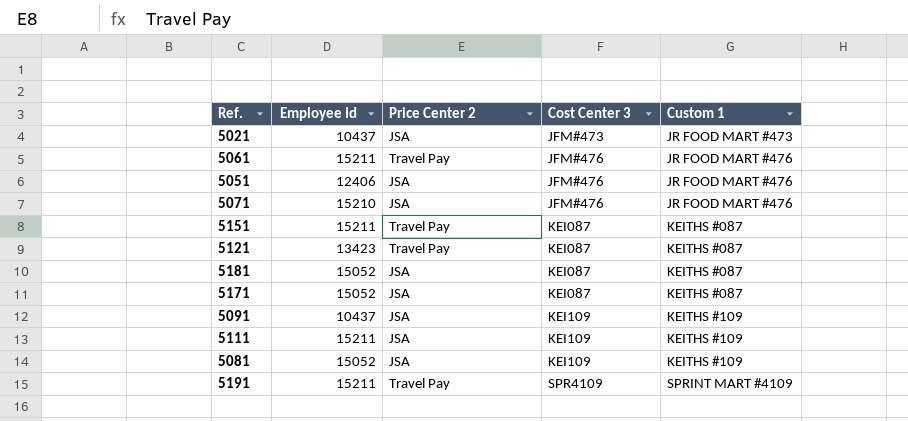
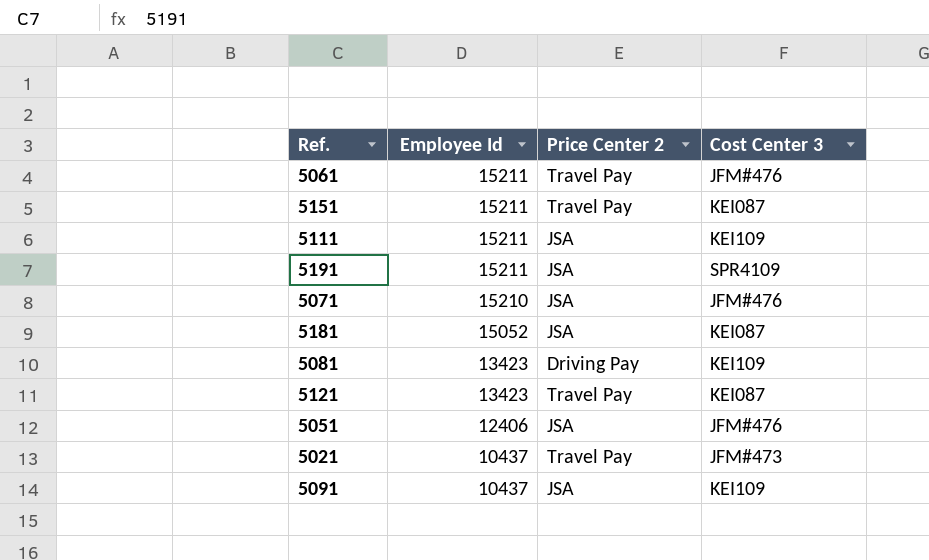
row order: Cost Center 3 ascending -> Employee Id descending
column Custom 1 | position: 5 -> none
row 5171: 15052 | JSA | KEI087 | KEITHS #087 -> none
5191 | Price Center 2: Travel Pay -> JSA
5081 | Employee Id: 15052 -> 13423
5081 | Price Center 2: JSA -> Driving Pay
5021 | Price Center 2: JSA -> Travel Pay

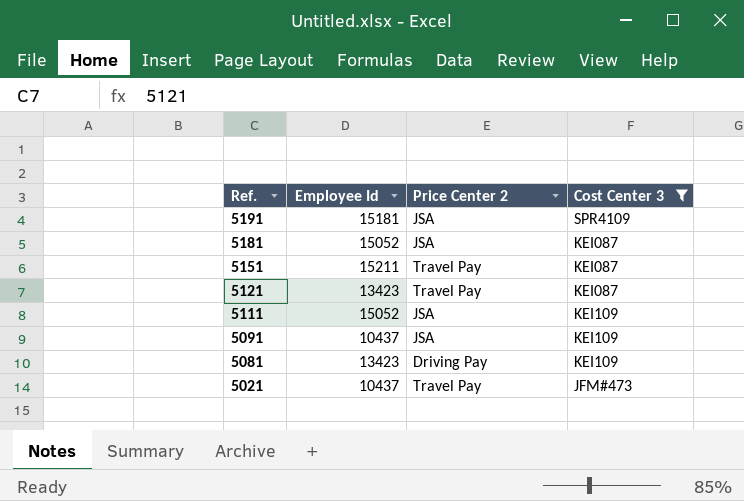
filter: none -> Cost Center 3 != JFM#476
row order: Employee Id descending -> Ref. descending
5191 | Employee Id: 15211 -> 15181
5111 | Employee Id: 15211 -> 15052

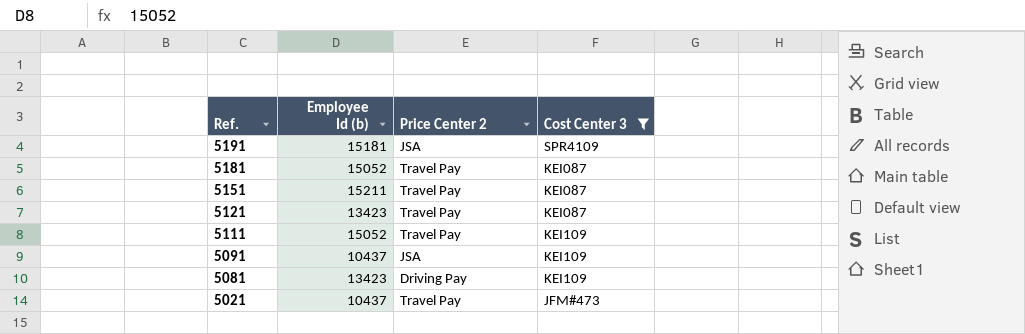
column name: Employee Id -> Employee Id (b)
5181 | Price Center 2: JSA -> Travel Pay
5111 | Price Center 2: JSA -> Travel Pay

